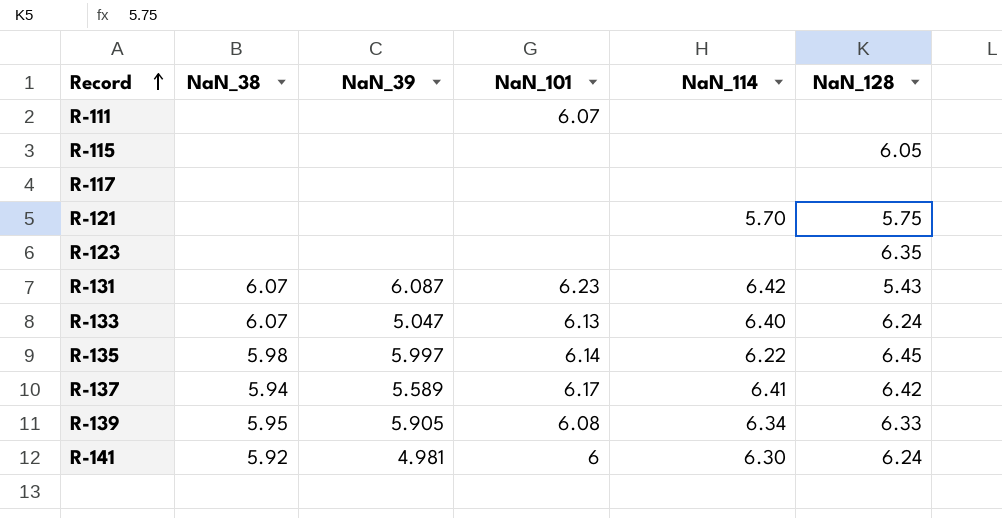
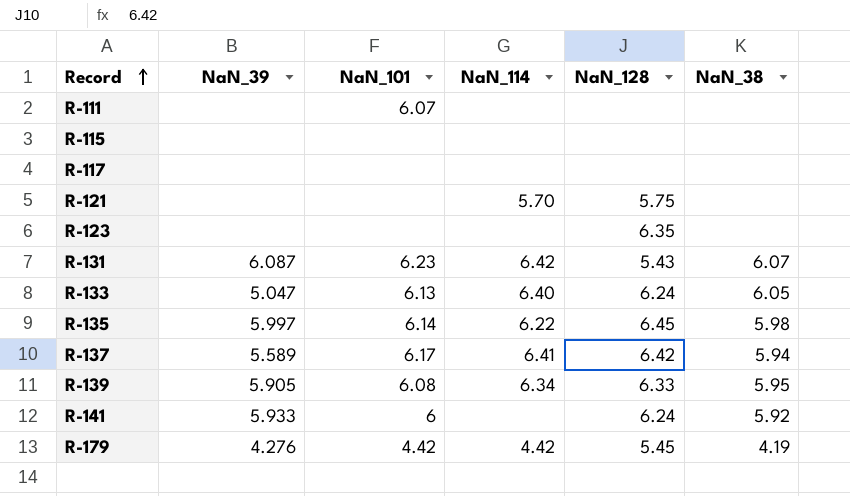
column NaN_38 | position: 2 -> 6
R-115 | NaN_128: 6.05 -> none
R-133 | NaN_38: 6.07 -> 6.05
R-141 | NaN_39: 4.981 -> 5.933
R-141 | NaN_114: 6.30 -> none
row R-179: none -> 4.276 | 4.42 | 4.42 | 5.45 | 4.19

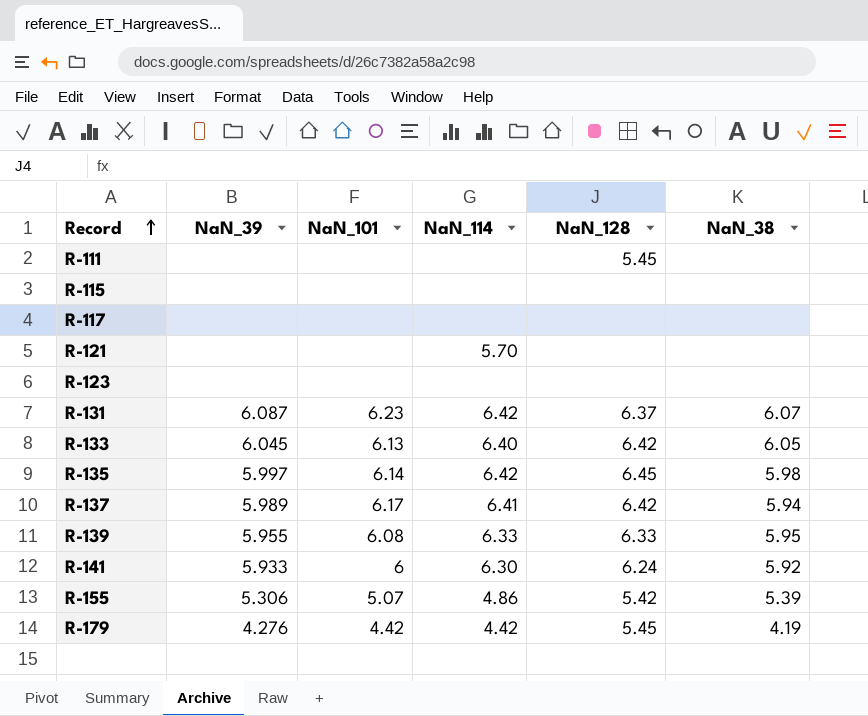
R-111 | NaN_101: 6.07 -> none
R-111 | NaN_128: none -> 5.45
R-121 | NaN_128: 5.75 -> none
R-123 | NaN_128: 6.35 -> none
R-131 | NaN_128: 5.43 -> 6.37
R-133 | NaN_39: 5.047 -> 6.045
R-133 | NaN_128: 6.24 -> 6.42
R-135 | NaN_114: 6.22 -> 6.42
R-137 | NaN_39: 5.589 -> 5.989
R-139 | NaN_39: 5.905 -> 5.955
R-139 | NaN_114: 6.34 -> 6.33
R-141 | NaN_114: none -> 6.30
row R-155: none -> 5.306 | 5.07 | 4.86 | 5.42 | 5.39

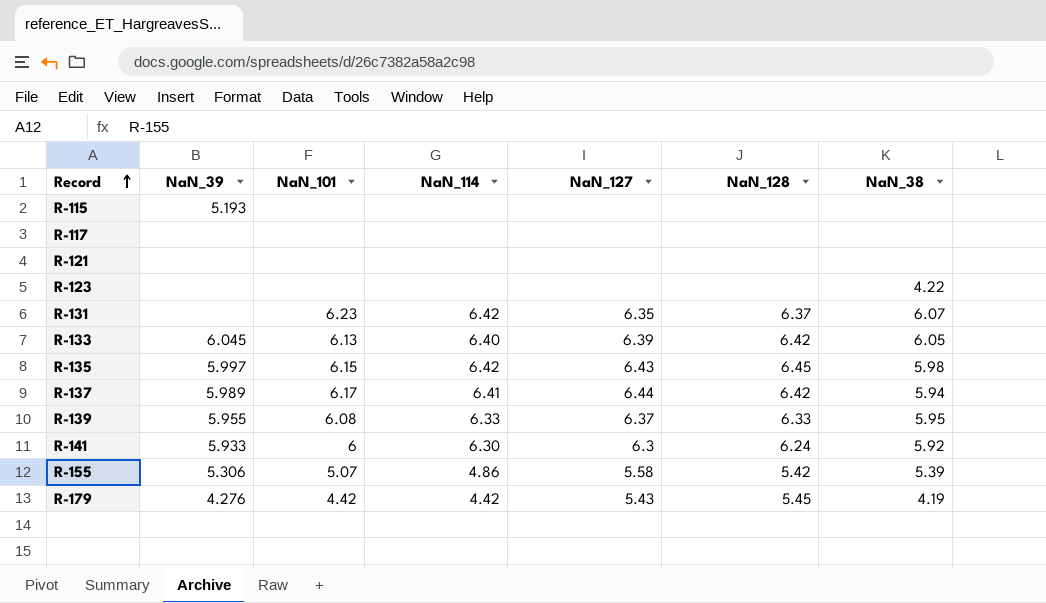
column NaN_127 | position: none -> 5
row R-111: none | none | none | 5.45 | none -> none
R-115 | NaN_39: none -> 5.193
R-121 | NaN_114: 5.70 -> none
R-123 | NaN_38: none -> 4.22
R-131 | NaN_39: 6.087 -> none
R-135 | NaN_101: 6.14 -> 6.15

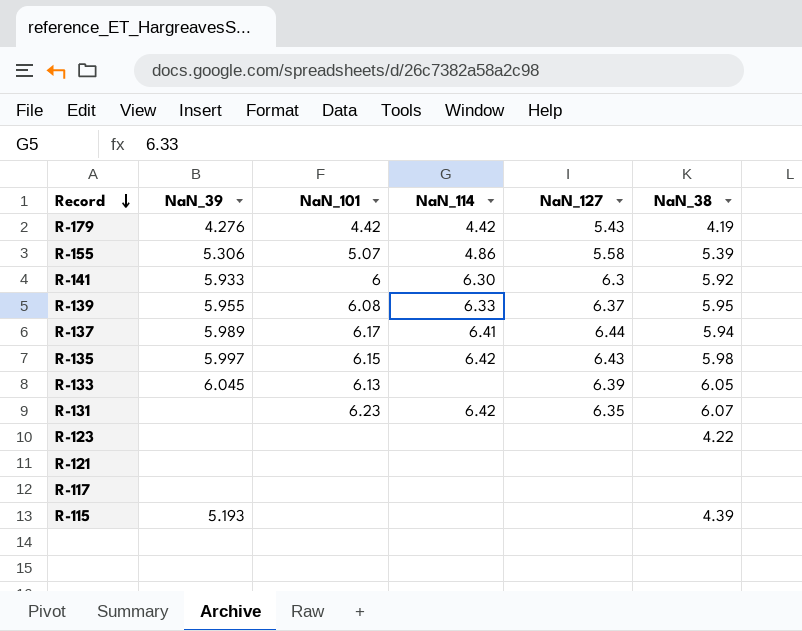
row order: Record ascending -> Record descending
column NaN_128 | position: 6 -> none
R-133 | NaN_114: 6.40 -> none
R-115 | NaN_38: none -> 4.39

